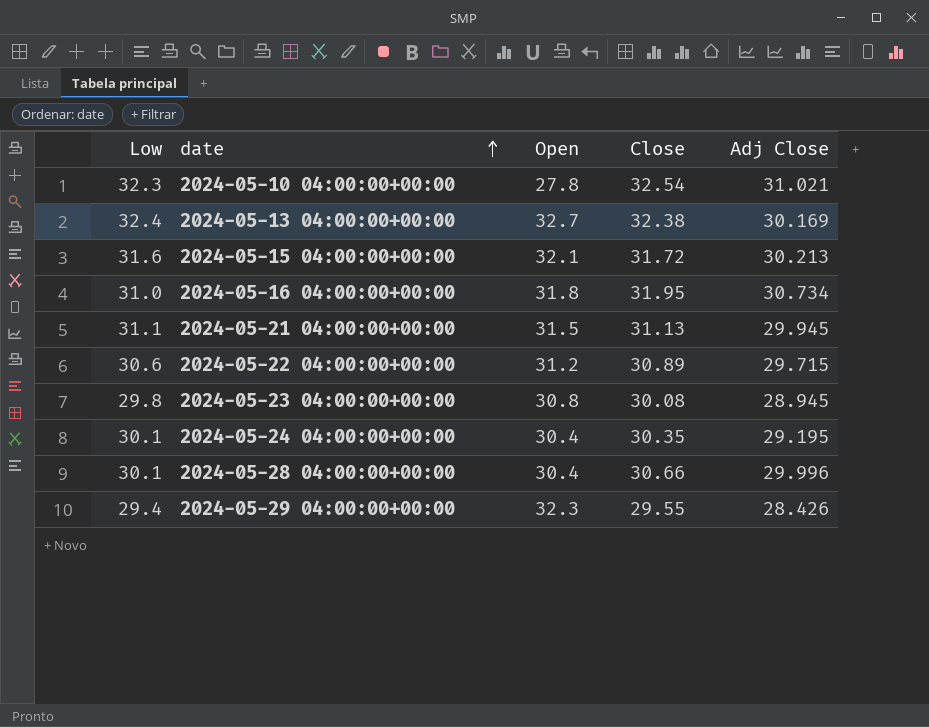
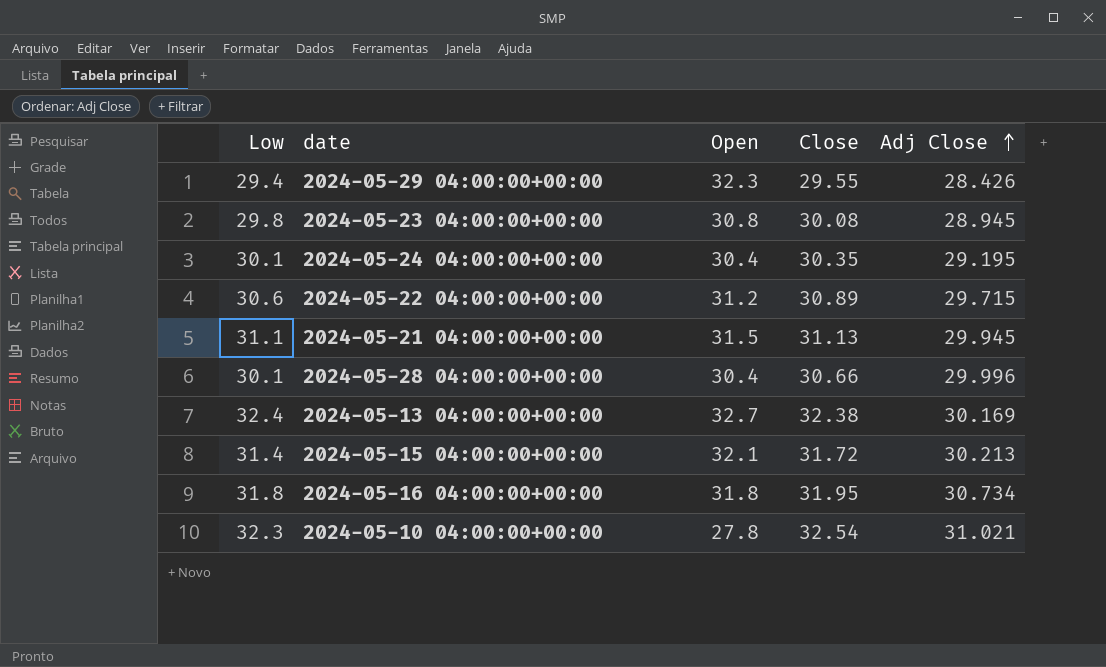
row order: date ascending -> Adj Close ascending
2024-05-15 04:00:00+00:00 | Low: 31.6 -> 31.4
2024-05-16 04:00:00+00:00 | Low: 31.0 -> 31.8

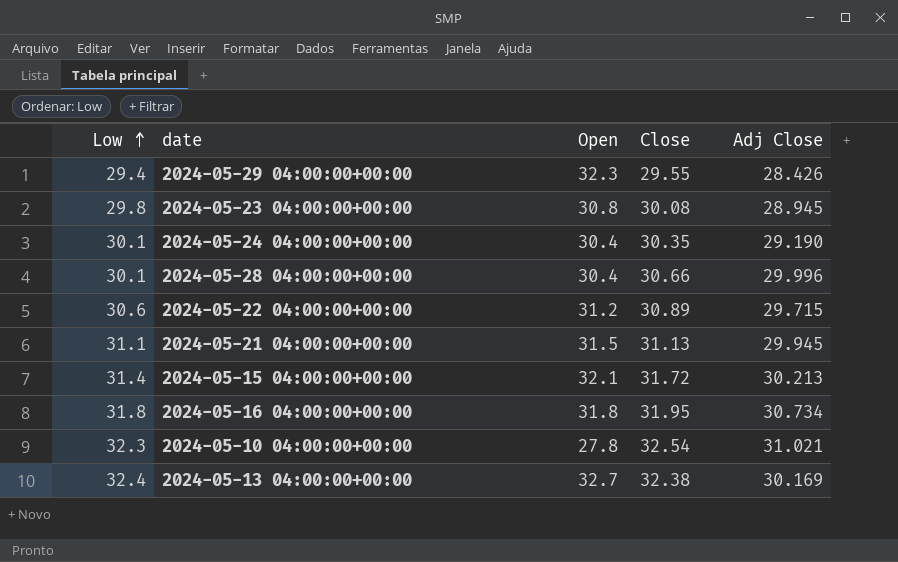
row order: Adj Close ascending -> Low ascending
2024-05-24 04:00:00+00:00 | Adj Close: 29.195 -> 29.190

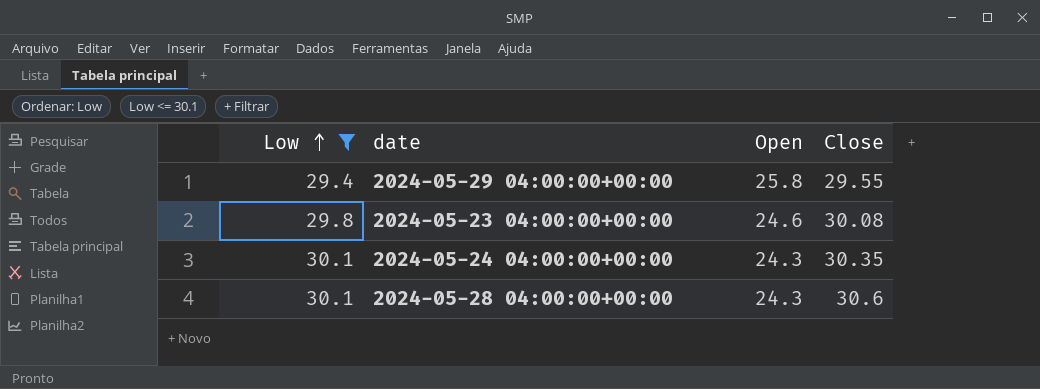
filter: none -> Low <= 30.1
column Adj Close | position: 5 -> none
2024-05-29 04:00:00+00:00 | Open: 32.3 -> 25.8
2024-05-23 04:00:00+00:00 | Open: 30.8 -> 24.6
2024-05-24 04:00:00+00:00 | Open: 30.4 -> 24.3
2024-05-28 04:00:00+00:00 | Open: 30.4 -> 24.3
2024-05-28 04:00:00+00:00 | Close: 30.66 -> 30.6

